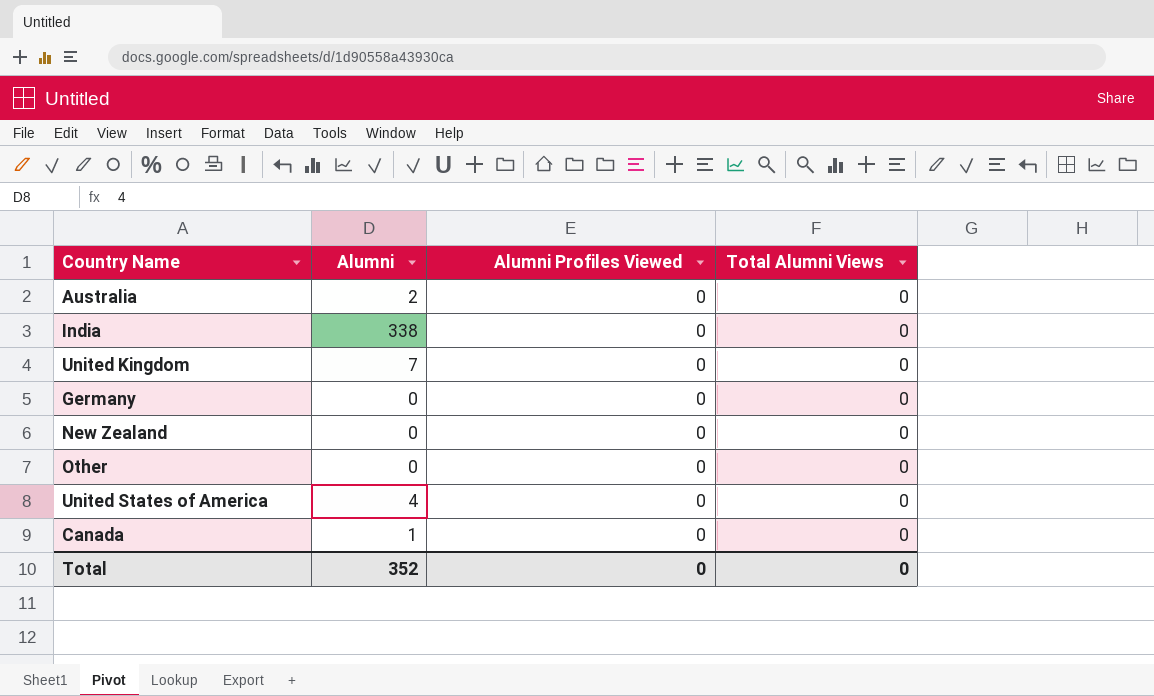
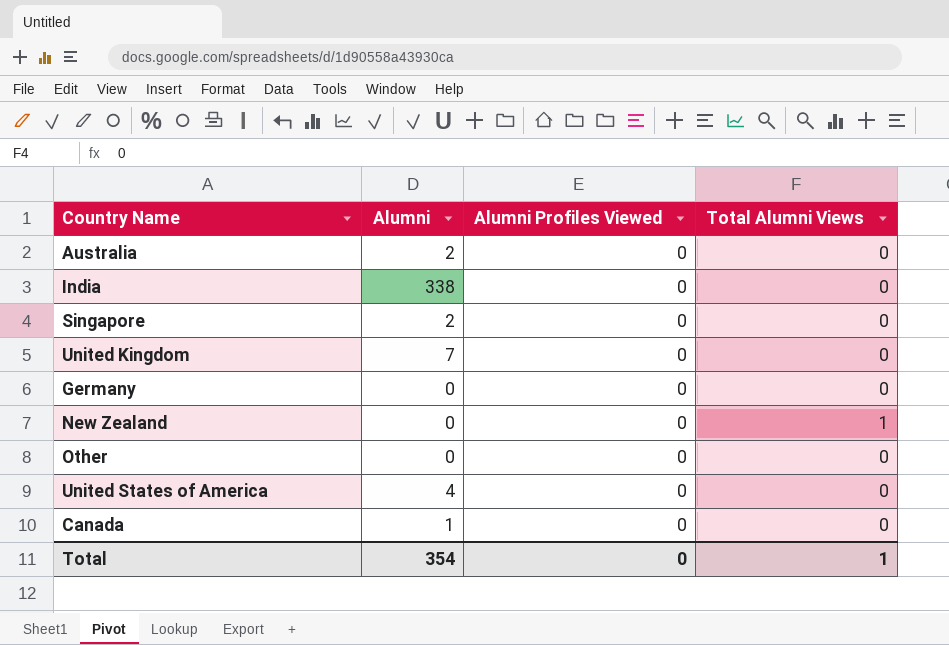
row Singapore: none -> 2 | 0 | 0
New Zealand | Total Alumni Views: 0 -> 1
Total | Alumni: 352 -> 354
Total | Total Alumni Views: 0 -> 1

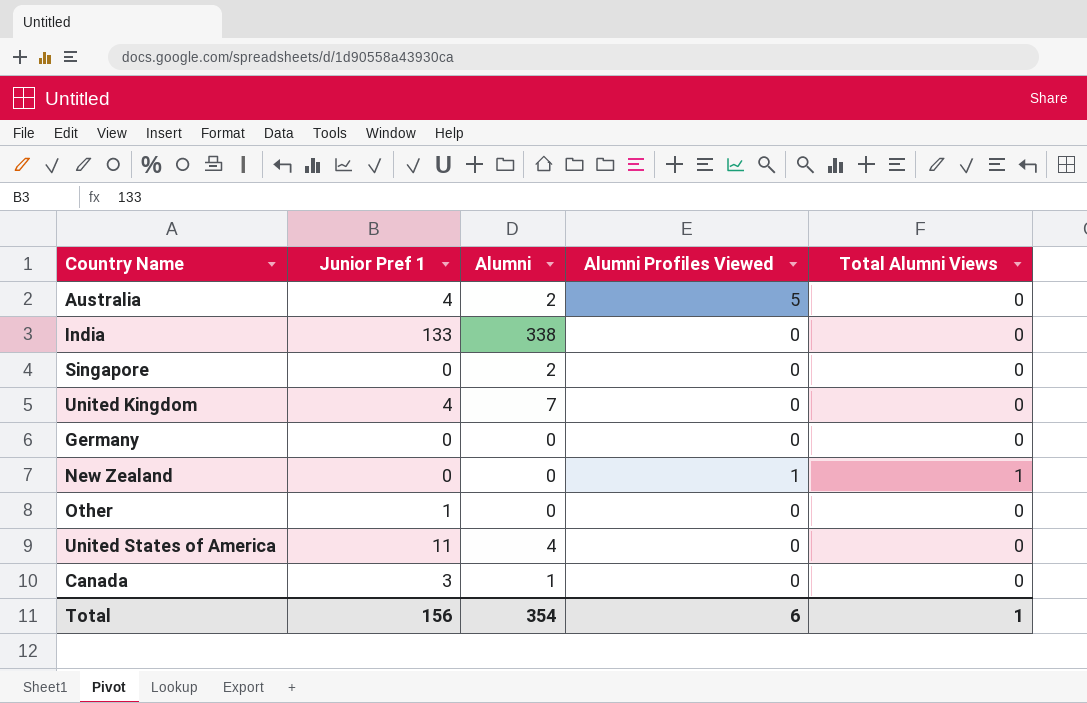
column Junior Pref 1 | position: none -> 2
Australia | Alumni Profiles Viewed: 0 -> 5
New Zealand | Alumni Profiles Viewed: 0 -> 1
Total | Alumni Profiles Viewed: 0 -> 6

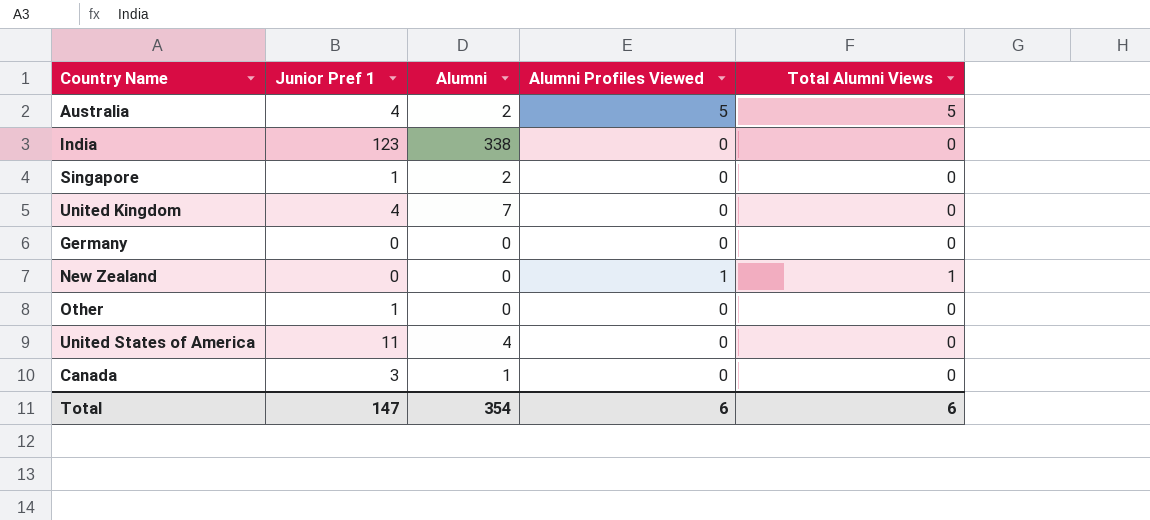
Australia | Total Alumni Views: 0 -> 5
India | Junior Pref 1: 133 -> 123
Singapore | Junior Pref 1: 0 -> 1
Total | Junior Pref 1: 156 -> 147
Total | Total Alumni Views: 1 -> 6

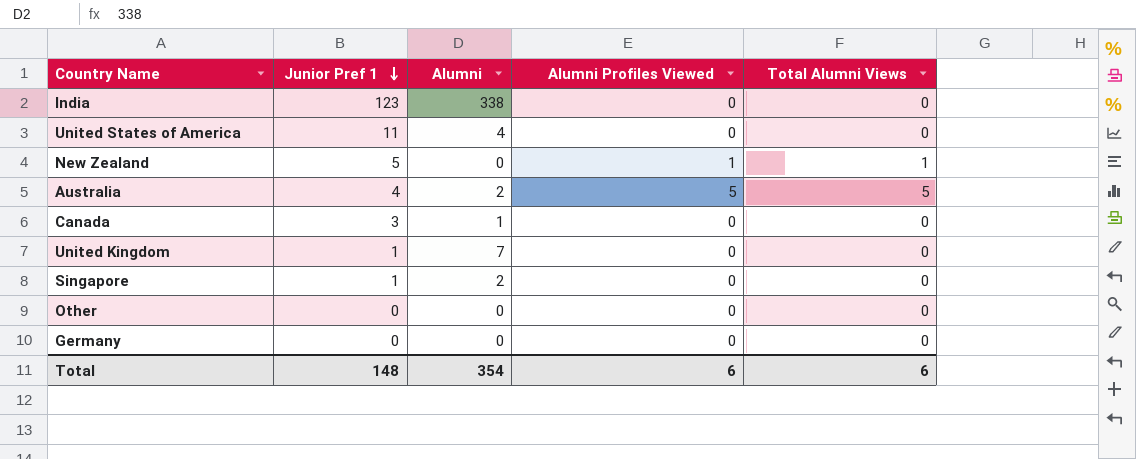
row order: none -> Junior Pref 1 descending
New Zealand | Junior Pref 1: 0 -> 5
United Kingdom | Junior Pref 1: 4 -> 1
Other | Junior Pref 1: 1 -> 0
Total | Junior Pref 1: 147 -> 148

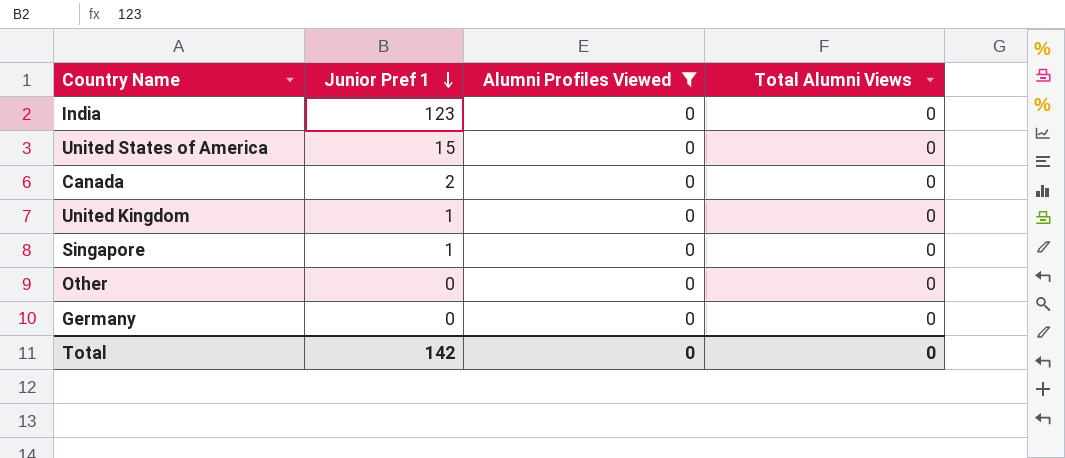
filter: none -> Alumni Profiles Viewed = 0
column Alumni | position: 3 -> none
United States of America | Junior Pref 1: 11 -> 15
Canada | Junior Pref 1: 3 -> 2
Total | Junior Pref 1: 148 -> 142
Total | Alumni Profiles Viewed: 6 -> 0
Total | Total Alumni Views: 6 -> 0

